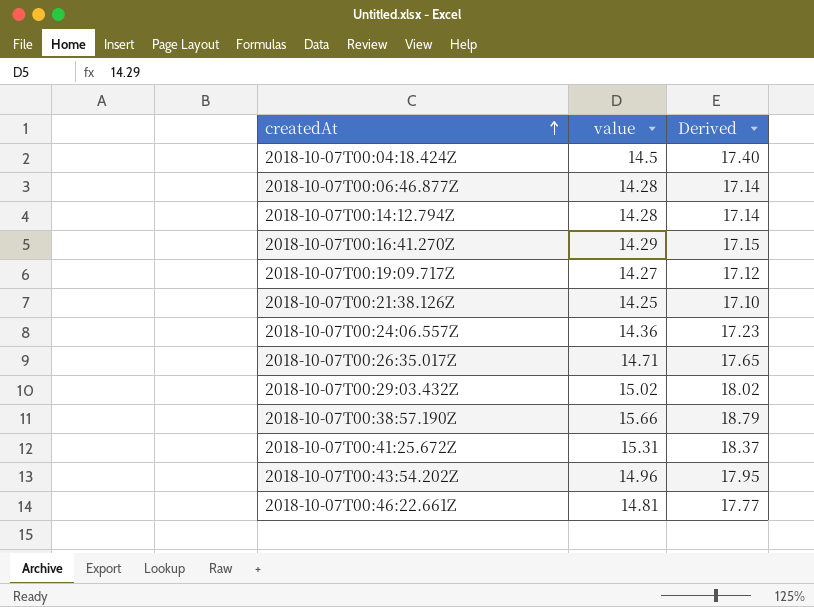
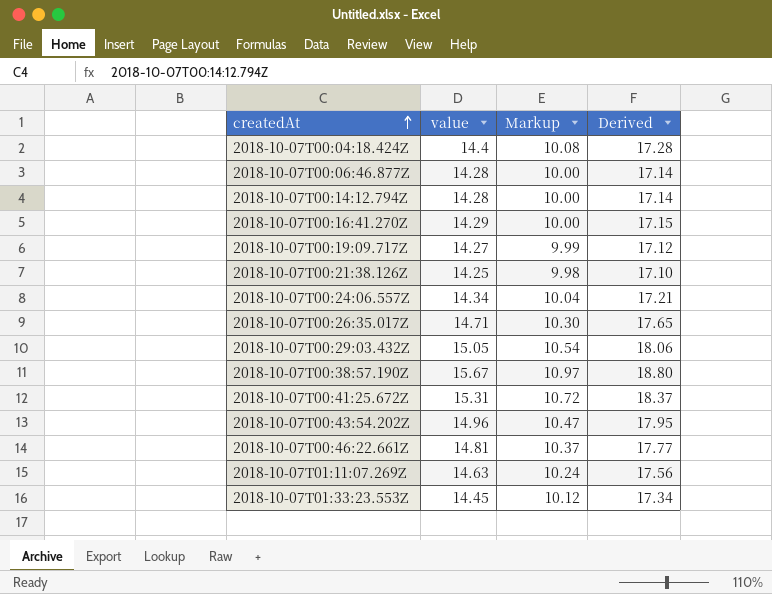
column Markup | formula: none -> [value] * 0.7
2018-10-07T00:04:18.424Z | value: 14.5 -> 14.4
2018-10-07T00:04:18.424Z | Derived: 17.40 -> 17.28
2018-10-07T00:24:06.557Z | value: 14.36 -> 14.34
2018-10-07T00:24:06.557Z | Derived: 17.23 -> 17.21
2018-10-07T00:29:03.432Z | value: 15.02 -> 15.05
2018-10-07T00:29:03.432Z | Derived: 18.02 -> 18.06
2018-10-07T00:38:57.190Z | value: 15.66 -> 15.67
2018-10-07T00:38:57.190Z | Derived: 18.79 -> 18.80
row 2018-10-07T01:11:07.269Z: none -> 14.63 | 10.24 | 17.56
row 2018-10-07T01:33:23.553Z: none -> 14.45 | 10.12 | 17.34

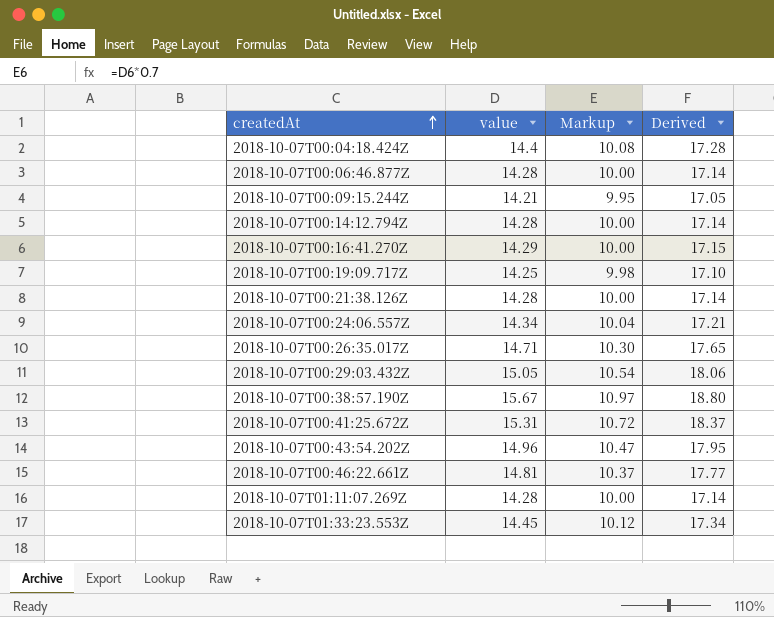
row 2018-10-07T00:09:15.244Z: none -> 14.21 | 9.95 | 17.05
2018-10-07T00:19:09.717Z | value: 14.27 -> 14.25
2018-10-07T00:19:09.717Z | Markup: 9.99 -> 9.98
2018-10-07T00:19:09.717Z | Derived: 17.12 -> 17.10
2018-10-07T00:21:38.126Z | value: 14.25 -> 14.28
2018-10-07T00:21:38.126Z | Markup: 9.98 -> 10.00
2018-10-07T00:21:38.126Z | Derived: 17.10 -> 17.14
2018-10-07T01:11:07.269Z | value: 14.63 -> 14.28
2018-10-07T01:11:07.269Z | Markup: 10.24 -> 10.00
2018-10-07T01:11:07.269Z | Derived: 17.56 -> 17.14

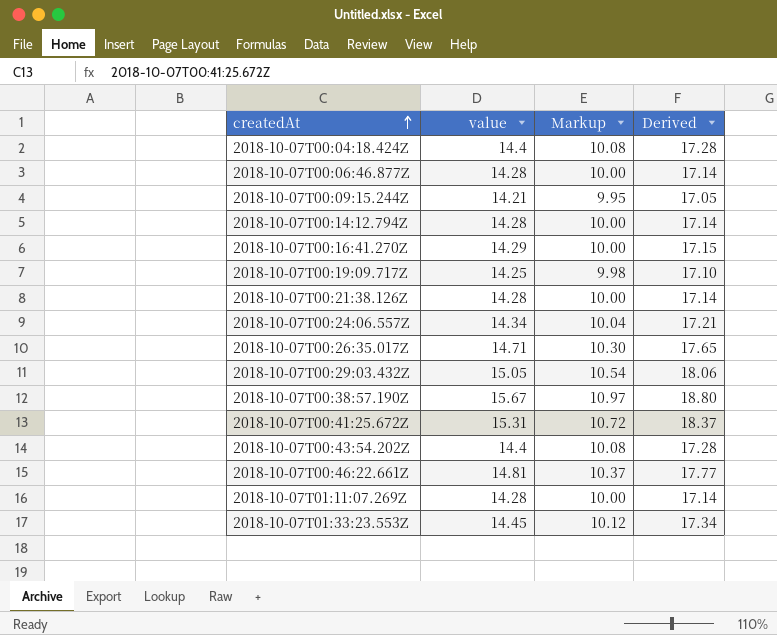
2018-10-07T00:43:54.202Z | value: 14.96 -> 14.4
2018-10-07T00:43:54.202Z | Markup: 10.47 -> 10.08
2018-10-07T00:43:54.202Z | Derived: 17.95 -> 17.28

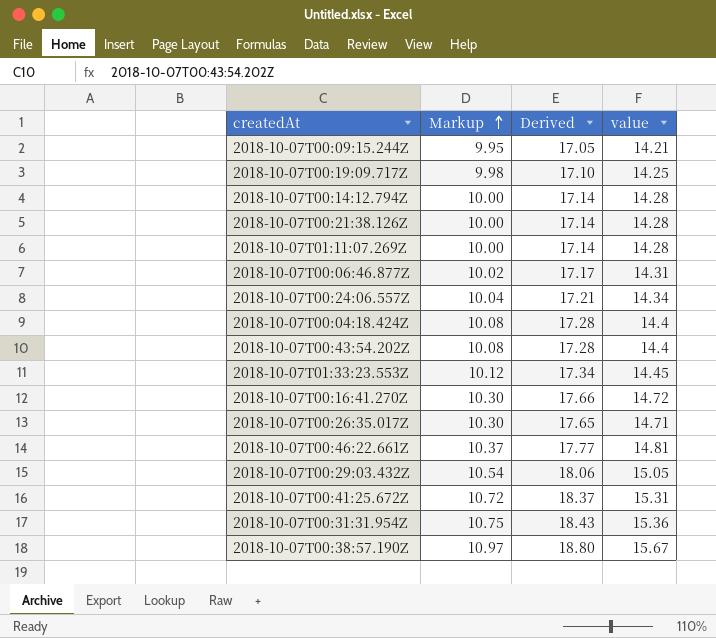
row order: createdAt ascending -> Markup ascending
column value | position: 2 -> 4
2018-10-07T00:06:46.877Z | Markup: 10.00 -> 10.02
2018-10-07T00:06:46.877Z | Derived: 17.14 -> 17.17
2018-10-07T00:06:46.877Z | value: 14.28 -> 14.31
2018-10-07T00:16:41.270Z | Markup: 10.00 -> 10.30
2018-10-07T00:16:41.270Z | Derived: 17.15 -> 17.66
2018-10-07T00:16:41.270Z | value: 14.29 -> 14.72
row 2018-10-07T00:31:31.954Z: none -> 10.75 | 18.43 | 15.36

